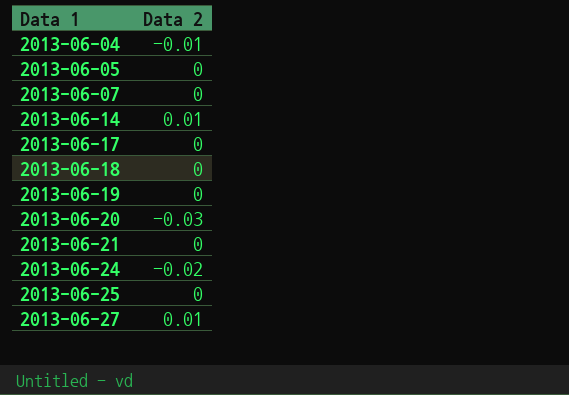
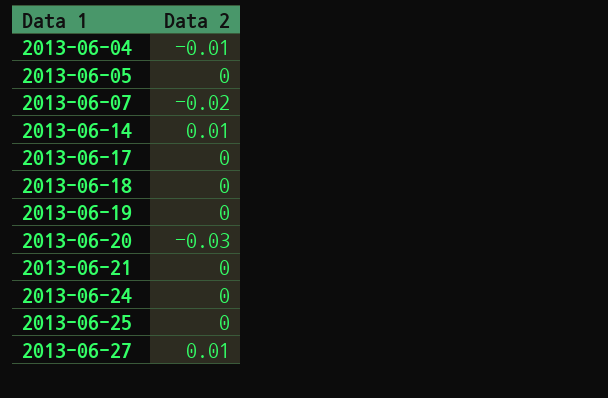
2013-06-07 | Data 2: 0 -> -0.02
2013-06-24 | Data 2: -0.02 -> 0

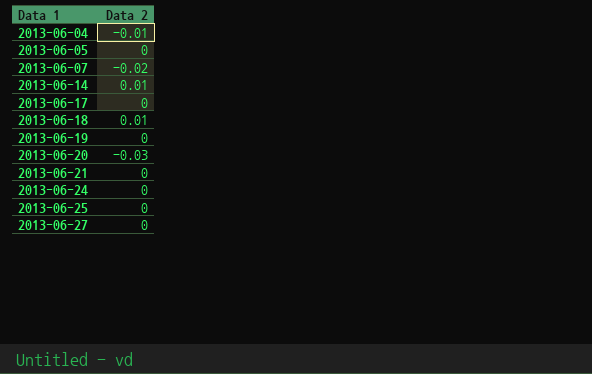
2013-06-18 | Data 2: 0 -> 0.01
2013-06-27 | Data 2: 0.01 -> 0

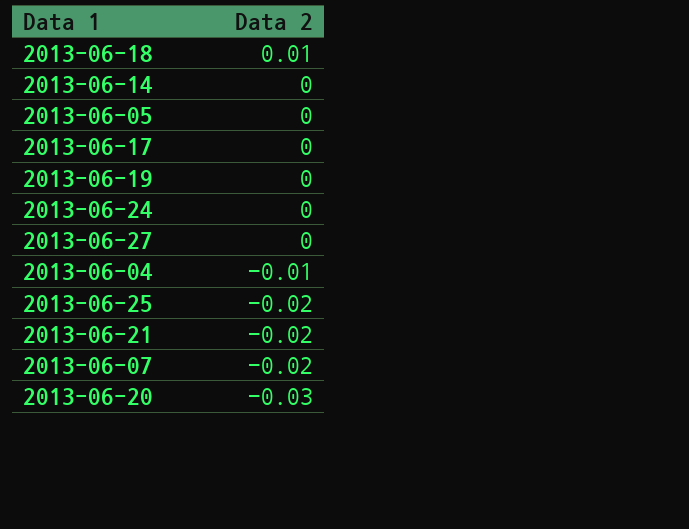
row order: Data 1 ascending -> Data 2 descending
2013-06-14 | Data 2: 0.01 -> 0
2013-06-25 | Data 2: 0 -> -0.02
2013-06-21 | Data 2: 0 -> -0.02

